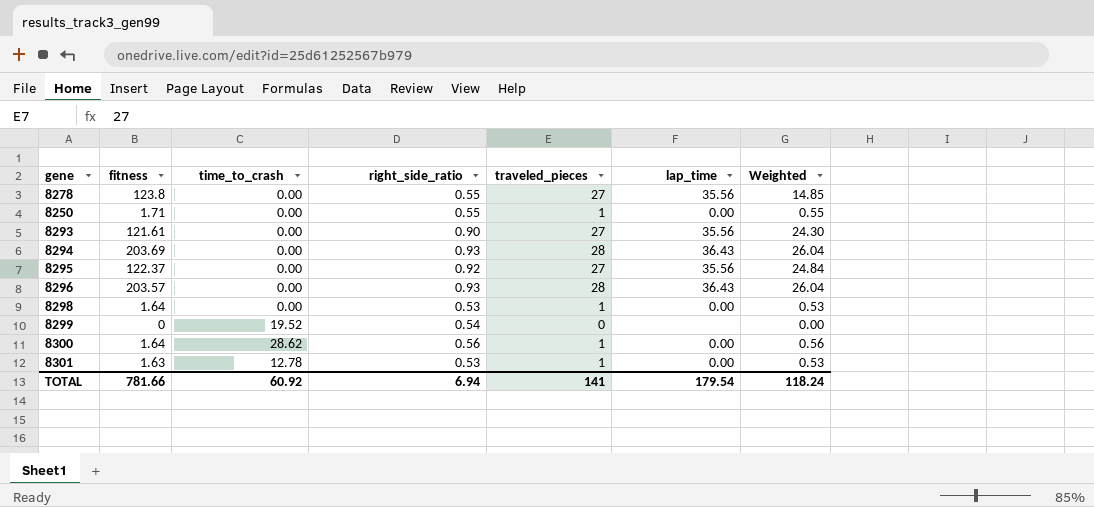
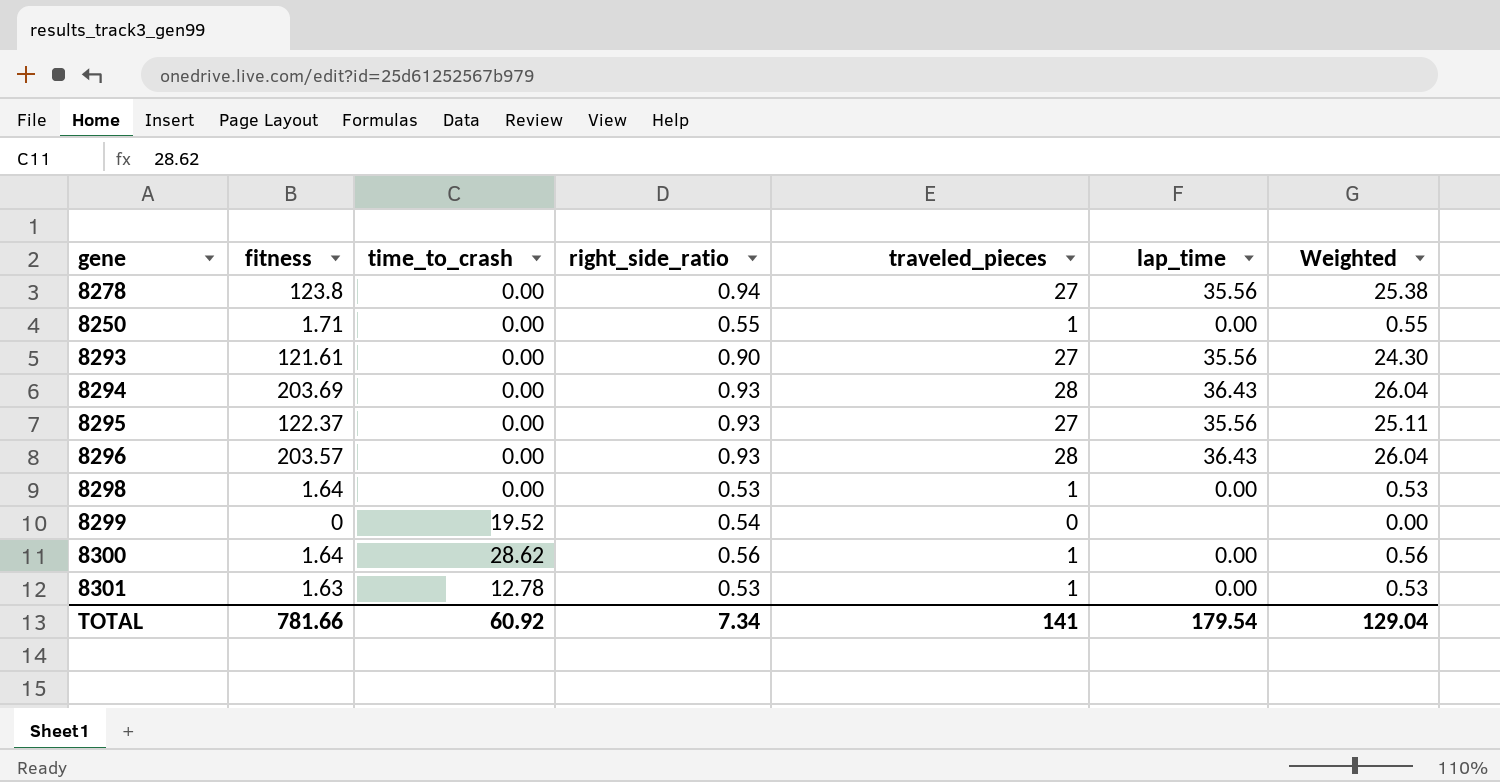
8278 | right_side_ratio: 0.55 -> 0.94
8278 | Weighted: 14.85 -> 25.38
8295 | right_side_ratio: 0.92 -> 0.93
8295 | Weighted: 24.84 -> 25.11
TOTAL | right_side_ratio: 6.94 -> 7.34
TOTAL | Weighted: 118.24 -> 129.04

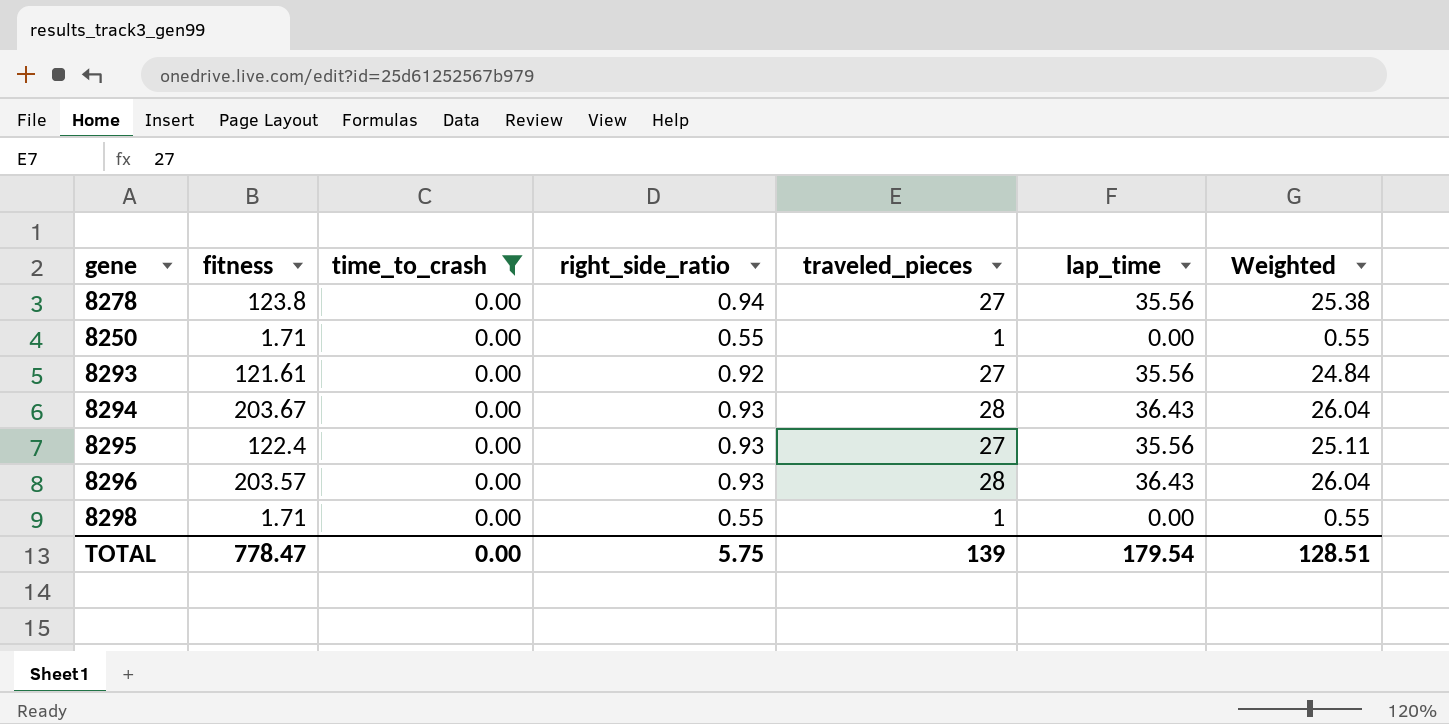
filter: none -> time_to_crash = 0.00
8293 | right_side_ratio: 0.90 -> 0.92
8293 | Weighted: 24.30 -> 24.84
8294 | fitness: 203.69 -> 203.67
8295 | fitness: 122.37 -> 122.4
8298 | fitness: 1.64 -> 1.71
8298 | right_side_ratio: 0.53 -> 0.55
8298 | Weighted: 0.53 -> 0.55
TOTAL | fitness: 781.66 -> 778.47
TOTAL | time_to_crash: 60.92 -> 0.00
TOTAL | right_side_ratio: 7.34 -> 5.75
TOTAL | traveled_pieces: 141 -> 139
TOTAL | Weighted: 129.04 -> 128.51

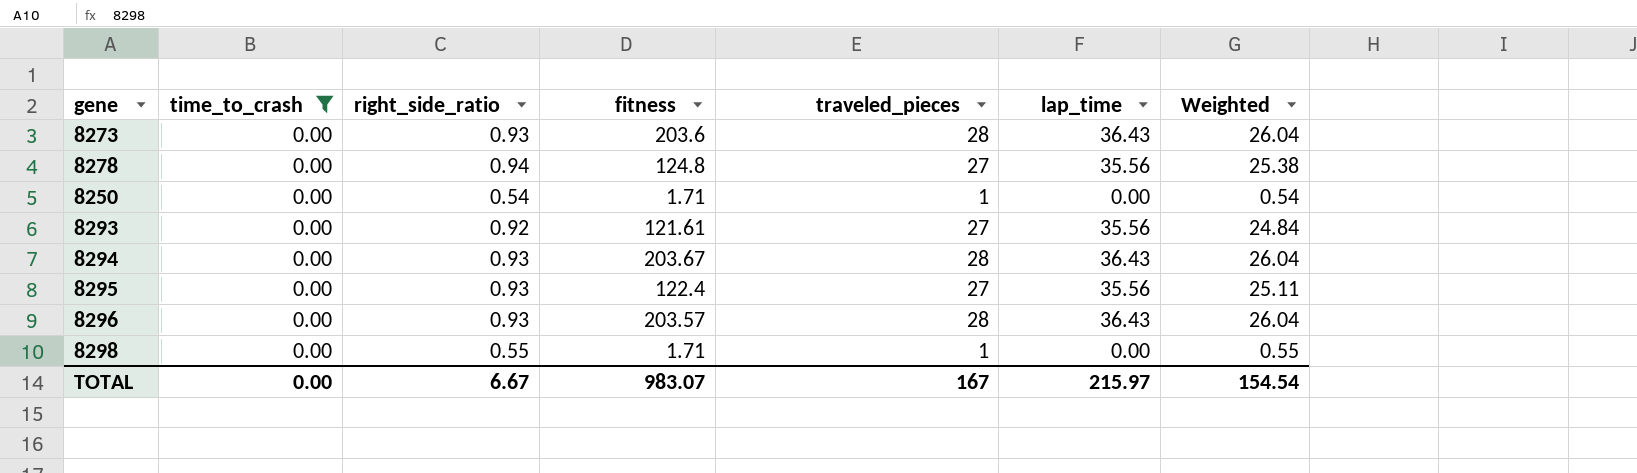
column fitness | position: 2 -> 4
row 8273: none -> 0.00 | 0.93 | 203.6 | 28 | 36.43 | 26.04
8278 | fitness: 123.8 -> 124.8
8250 | right_side_ratio: 0.55 -> 0.54
8250 | Weighted: 0.55 -> 0.54
TOTAL | right_side_ratio: 5.75 -> 6.67
TOTAL | fitness: 778.47 -> 983.07
TOTAL | traveled_pieces: 139 -> 167
TOTAL | lap_time: 179.54 -> 215.97
TOTAL | Weighted: 128.51 -> 154.54

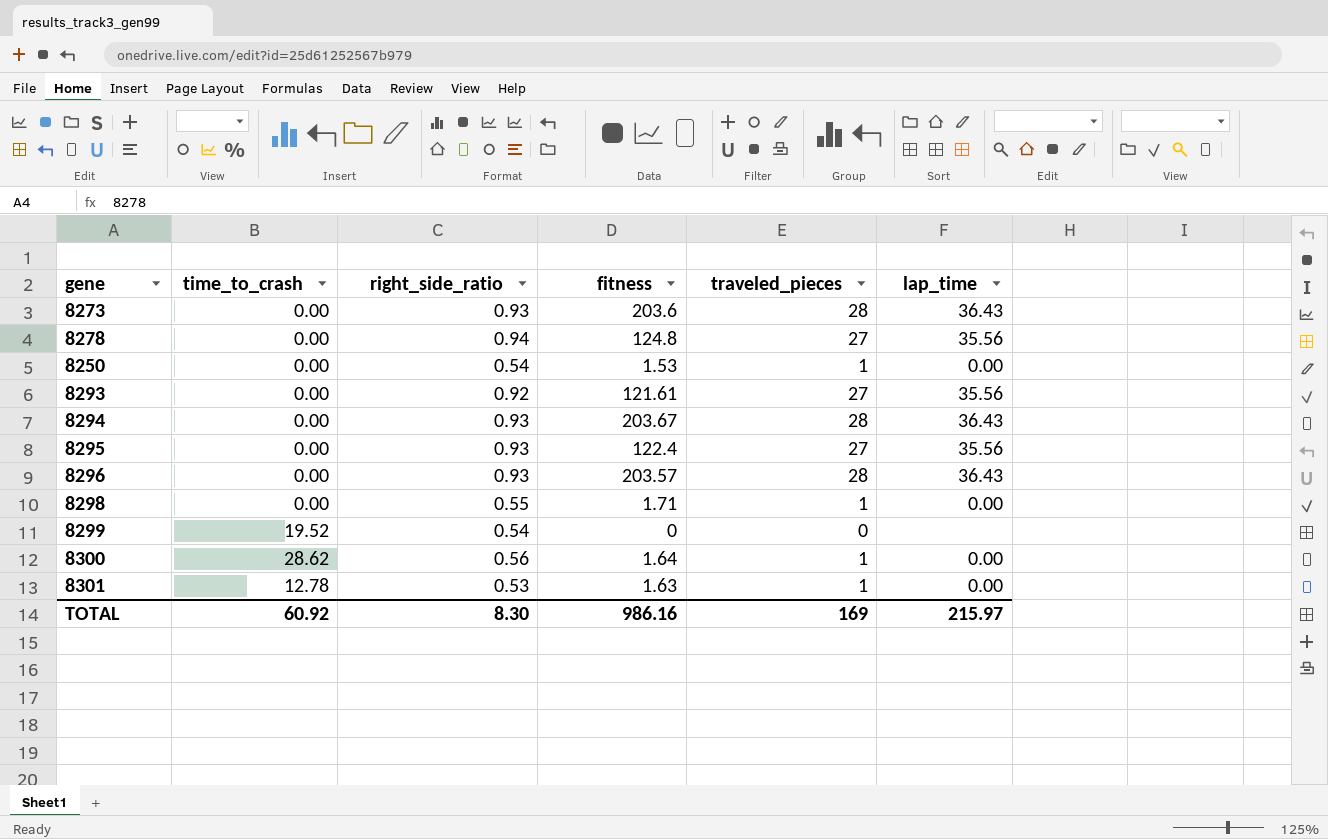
filter: time_to_crash = 0.00 -> none
column Weighted | formula: [right_side_ratio] * [traveled_pieces] -> none
8250 | fitness: 1.71 -> 1.53
TOTAL | time_to_crash: 0.00 -> 60.92
TOTAL | right_side_ratio: 6.67 -> 8.30
TOTAL | fitness: 983.07 -> 986.16
TOTAL | traveled_pieces: 167 -> 169

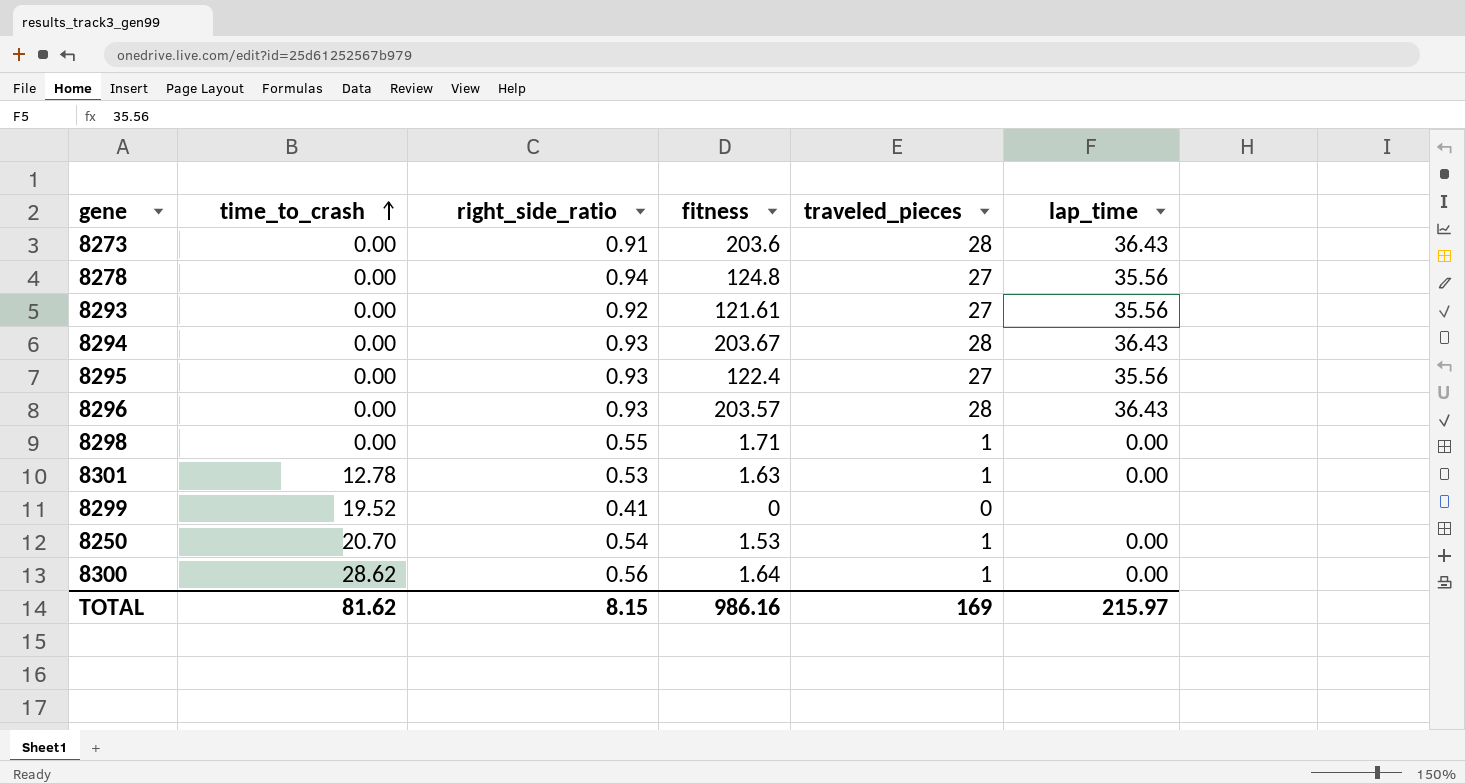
row order: none -> time_to_crash ascending
8273 | right_side_ratio: 0.93 -> 0.91
8299 | right_side_ratio: 0.54 -> 0.41
8250 | time_to_crash: 0.00 -> 20.70
TOTAL | time_to_crash: 60.92 -> 81.62
TOTAL | right_side_ratio: 8.30 -> 8.15

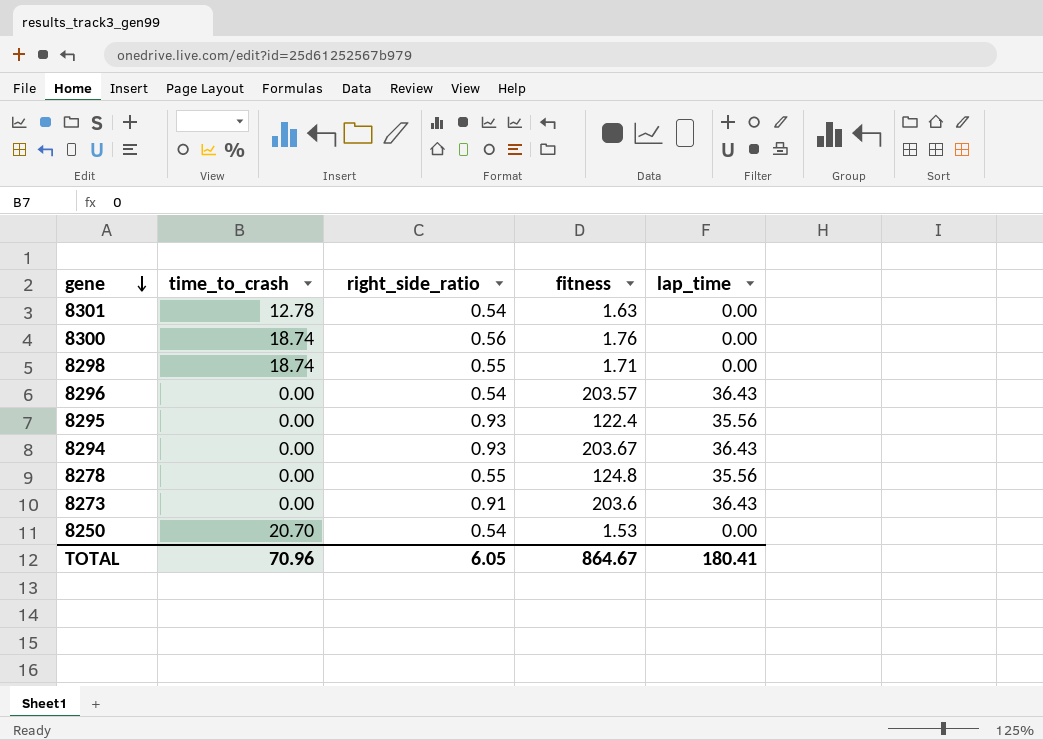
row order: time_to_crash ascending -> gene descending
column traveled_pieces | position: 5 -> none
row 8293: 0.00 | 0.92 | 121.61 | 27 | 35.56 -> none
row 8299: 19.52 | 0.41 | 0 | 0 | none -> none
8301 | right_side_ratio: 0.53 -> 0.54
8300 | time_to_crash: 28.62 -> 18.74
8300 | fitness: 1.64 -> 1.76
8298 | time_to_crash: 0.00 -> 18.74
8296 | right_side_ratio: 0.93 -> 0.54
8278 | right_side_ratio: 0.94 -> 0.55
TOTAL | time_to_crash: 81.62 -> 70.96
TOTAL | right_side_ratio: 8.15 -> 6.05
TOTAL | fitness: 986.16 -> 864.67
TOTAL | lap_time: 215.97 -> 180.41

